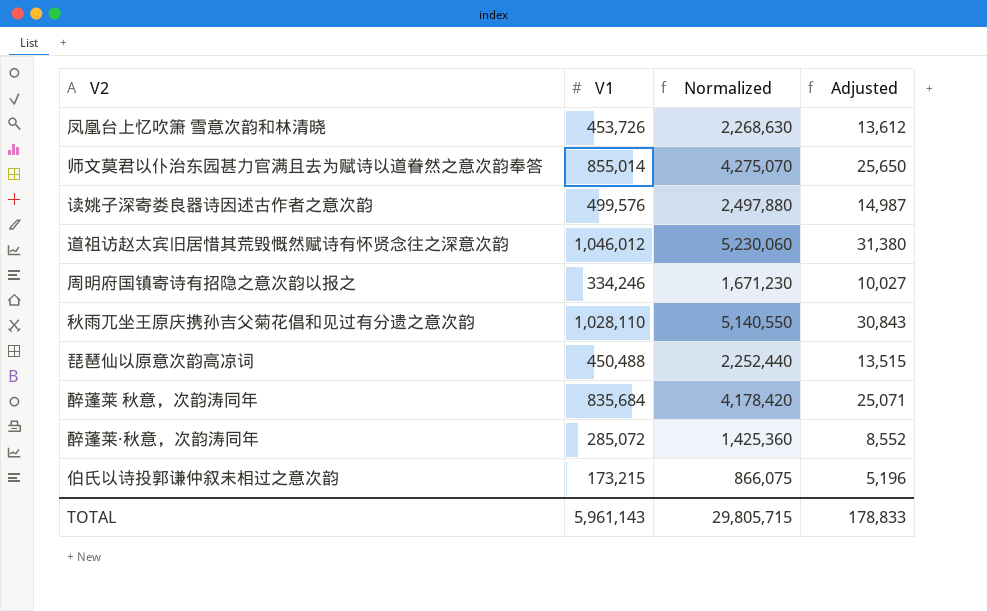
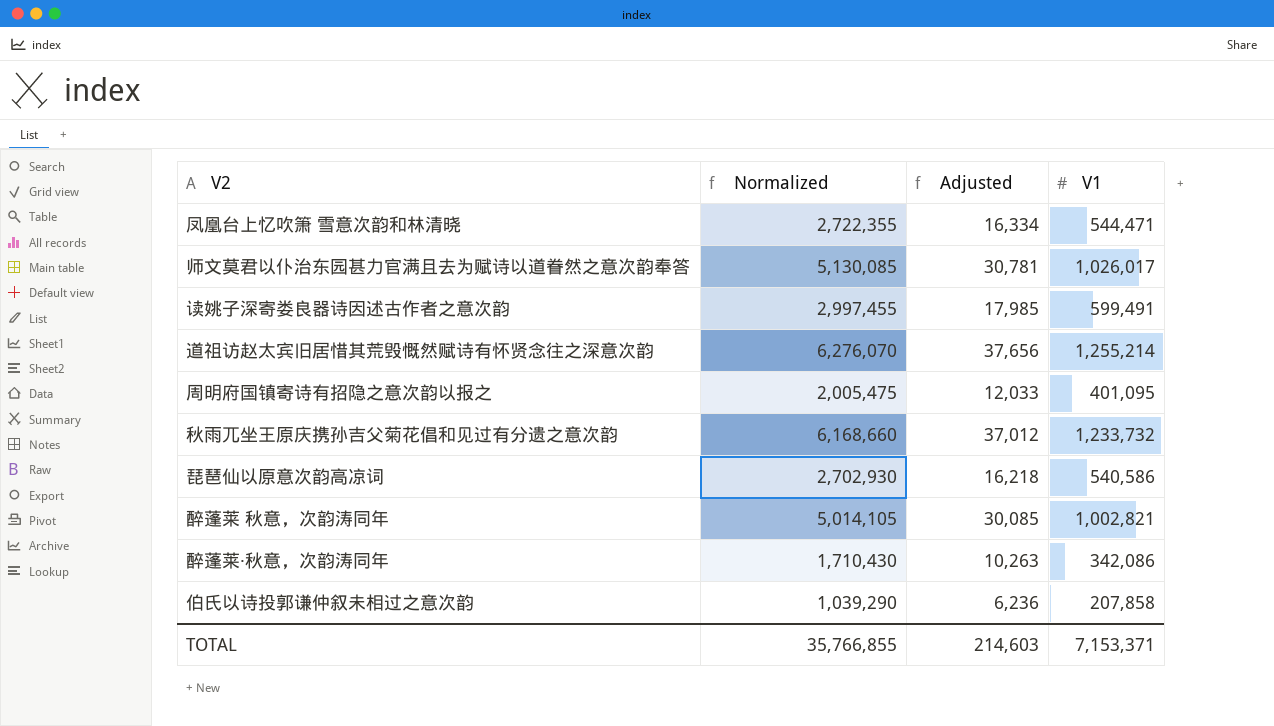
column V1 | position: 2 -> 4
凤凰台上忆吹箫 雪意次韵和林清晓 | Normalized: 2,268,630 -> 2,722,355
凤凰台上忆吹箫 雪意次韵和林清晓 | Adjusted: 13,612 -> 16,334
凤凰台上忆吹箫 雪意次韵和林清晓 | V1: 453,726 -> 544,471
师文莫君以仆治东园甚力官满且去为赋诗以道眷然之意次韵奉答 | Normalized: 4,275,070 -> 5,130,085
师文莫君以仆治东园甚力官满且去为赋诗以道眷然之意次韵奉答 | Adjusted: 25,650 -> 30,781
师文莫君以仆治东园甚力官满且去为赋诗以道眷然之意次韵奉答 | V1: 855,014 -> 1,026,017
读姚子深寄娄良器诗因述古作者之意次韵 | Normalized: 2,497,880 -> 2,997,455
读姚子深寄娄良器诗因述古作者之意次韵 | Adjusted: 14,987 -> 17,985
读姚子深寄娄良器诗因述古作者之意次韵 | V1: 499,576 -> 599,491
道祖访赵太宾旧居惜其荒毁慨然赋诗有怀贤念往之深意次韵 | Normalized: 5,230,060 -> 6,276,070
道祖访赵太宾旧居惜其荒毁慨然赋诗有怀贤念往之深意次韵 | Adjusted: 31,380 -> 37,656
道祖访赵太宾旧居惜其荒毁慨然赋诗有怀贤念往之深意次韵 | V1: 1,046,012 -> 1,255,214
周明府国镇寄诗有招隐之意次韵以报之 | Normalized: 1,671,230 -> 2,005,475
周明府国镇寄诗有招隐之意次韵以报之 | Adjusted: 10,027 -> 12,033
周明府国镇寄诗有招隐之意次韵以报之 | V1: 334,246 -> 401,095
秋雨兀坐王原庆携孙吉父菊花倡和见过有分遗之意次韵 | Normalized: 5,140,550 -> 6,168,660
秋雨兀坐王原庆携孙吉父菊花倡和见过有分遗之意次韵 | Adjusted: 30,843 -> 37,012
秋雨兀坐王原庆携孙吉父菊花倡和见过有分遗之意次韵 | V1: 1,028,110 -> 1,233,732
琵琶仙以原意次韵高凉词 | Normalized: 2,252,440 -> 2,702,930
琵琶仙以原意次韵高凉词 | Adjusted: 13,515 -> 16,218
琵琶仙以原意次韵高凉词 | V1: 450,488 -> 540,586
醉蓬莱 秋意，次韵涛同年 | Normalized: 4,178,420 -> 5,014,105
醉蓬莱 秋意，次韵涛同年 | Adjusted: 25,071 -> 30,085
醉蓬莱 秋意，次韵涛同年 | V1: 835,684 -> 1,002,821
醉蓬莱·秋意，次韵涛同年 | Normalized: 1,425,360 -> 1,710,430
醉蓬莱·秋意，次韵涛同年 | Adjusted: 8,552 -> 10,263
醉蓬莱·秋意，次韵涛同年 | V1: 285,072 -> 342,086
伯氏以诗投郭谦仲叙未相过之意次韵 | Normalized: 866,075 -> 1,039,290
伯氏以诗投郭谦仲叙未相过之意次韵 | Adjusted: 5,196 -> 6,236
伯氏以诗投郭谦仲叙未相过之意次韵 | V1: 173,215 -> 207,858
TOTAL | Normalized: 29,805,715 -> 35,766,855
TOTAL | Adjusted: 178,833 -> 214,603
TOTAL | V1: 5,961,143 -> 7,153,371

